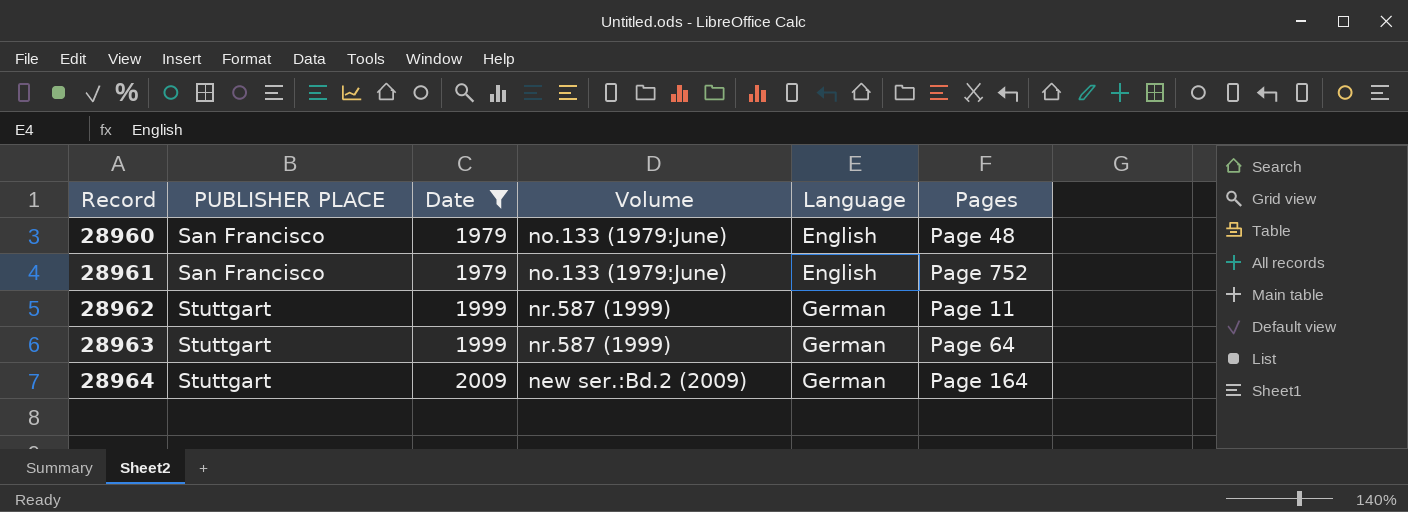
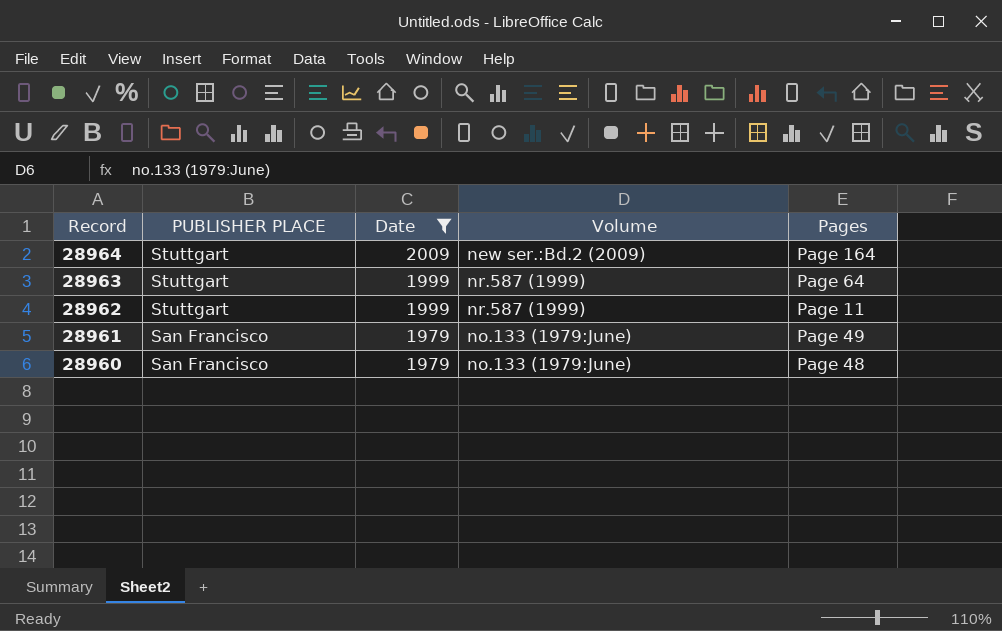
row order: Record ascending -> Record descending
column Language | position: 5 -> none
28961 | Pages: Page 752 -> Page 49

